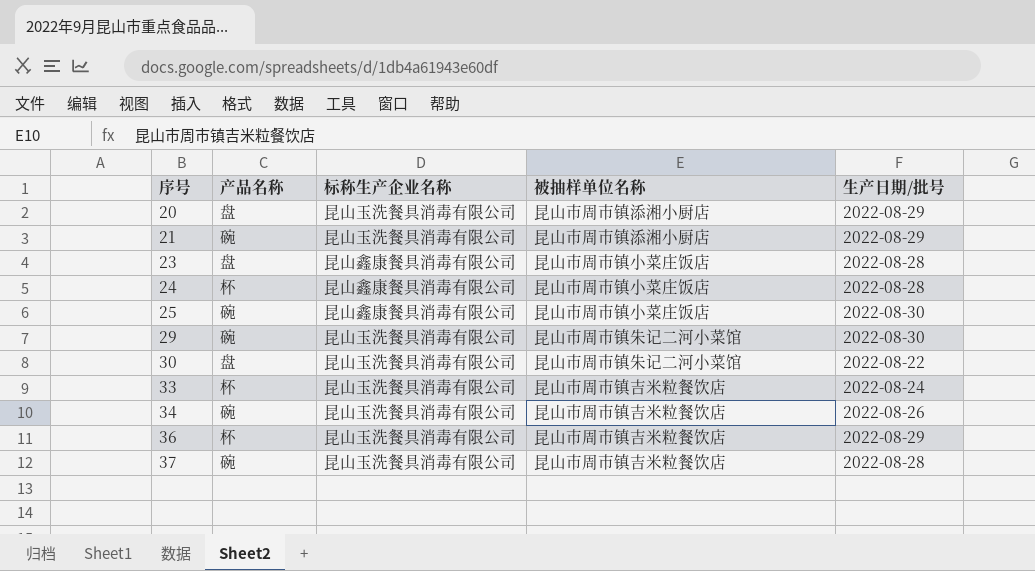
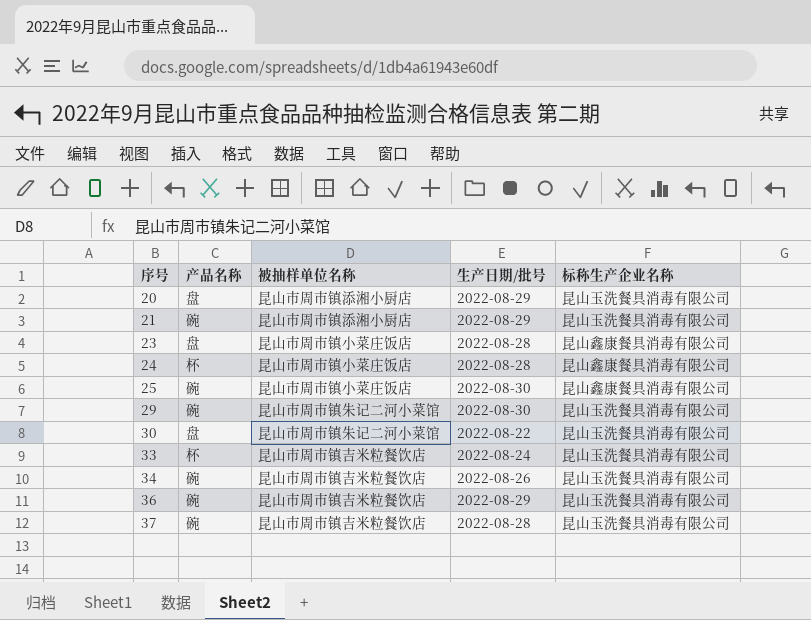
column 标称生产企业名称 | position: 3 -> 5
36 | 产品名称: 杯 -> 碗

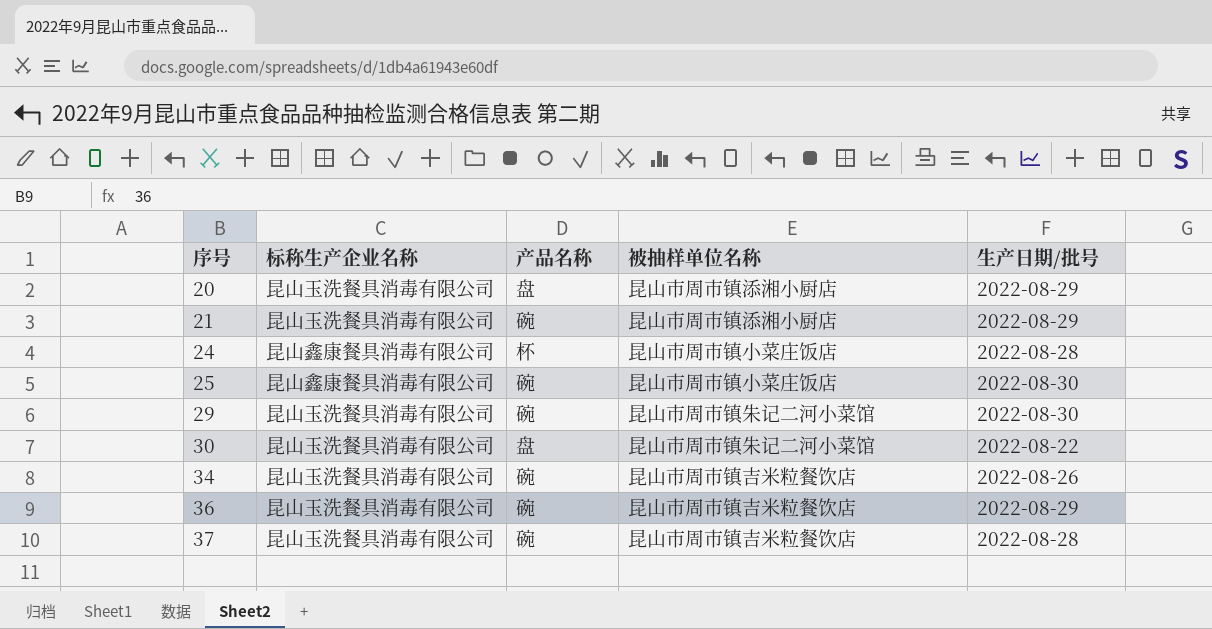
column 标称生产企业名称 | position: 5 -> 2
row 23: 盘 | 昆山市周市镇小菜庄饭店 | 2022-08-28 | 昆山鑫康餐具消毒有限公司 -> none
row 33: 杯 | 昆山市周市镇吉米粒餐饮店 | 2022-08-24 | 昆山玉洗餐具消毒有限公司 -> none

